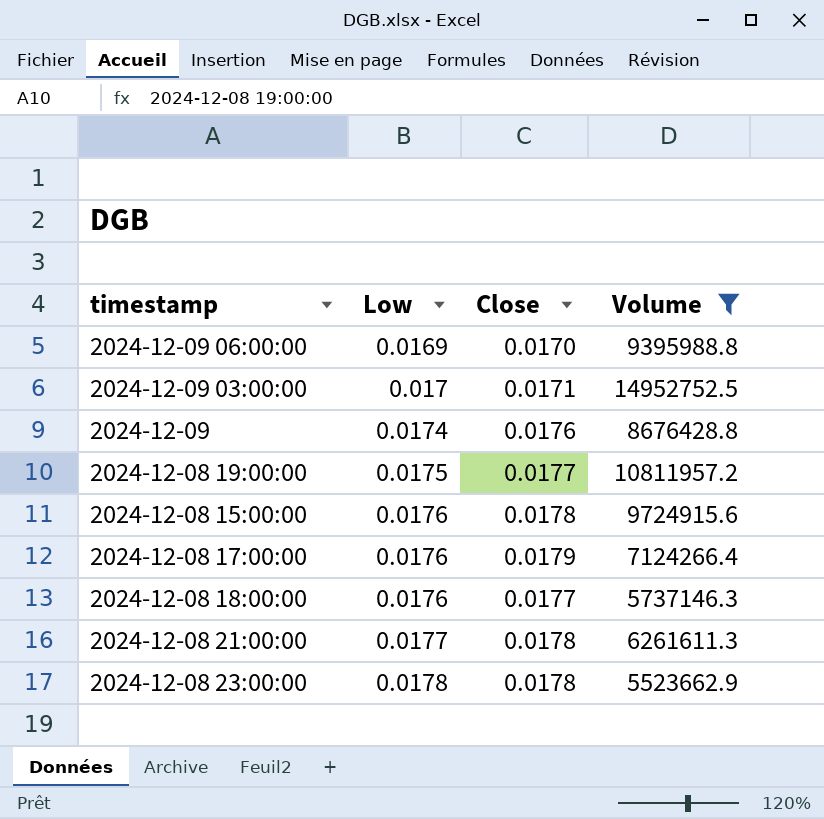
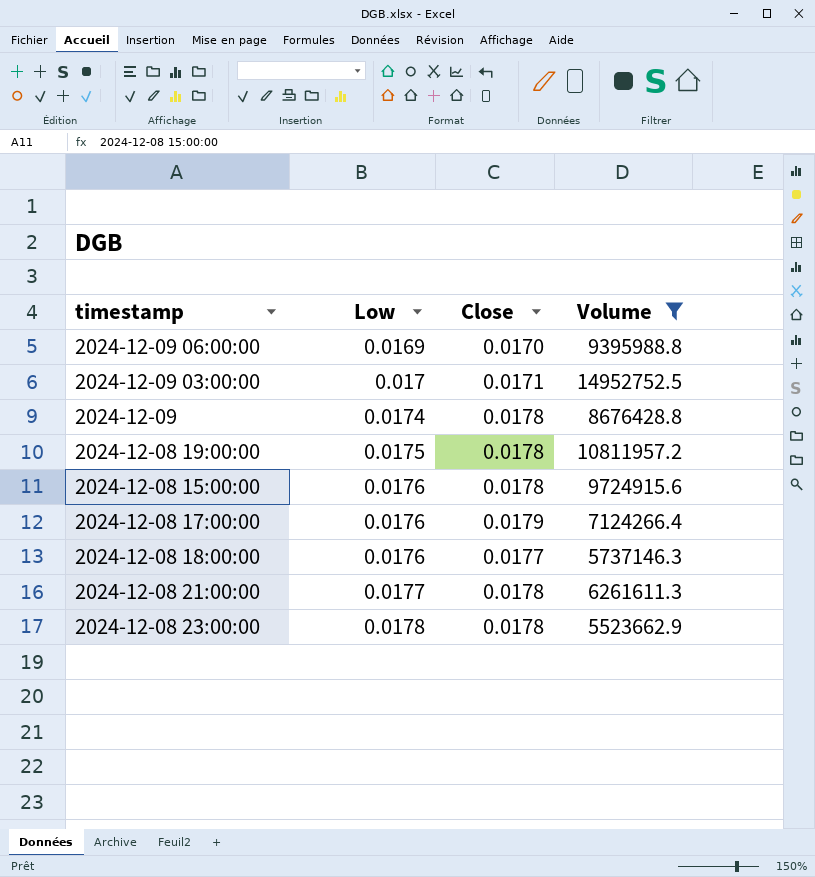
2024-12-09 | Close: 0.0176 -> 0.0178
2024-12-08 19:00:00 | Close: 0.0177 -> 0.0178

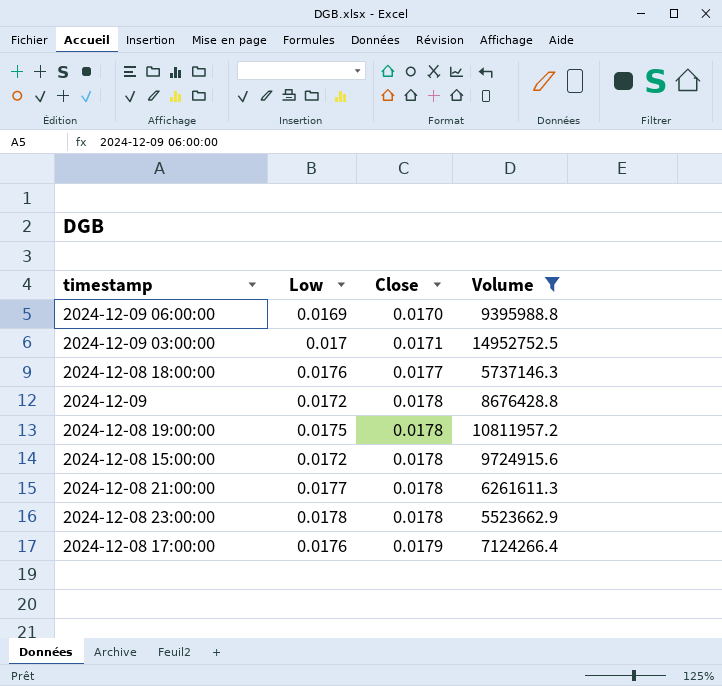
row order: Low ascending -> Close ascending
2024-12-09 | Low: 0.0174 -> 0.0172
2024-12-08 15:00:00 | Low: 0.0176 -> 0.0172

